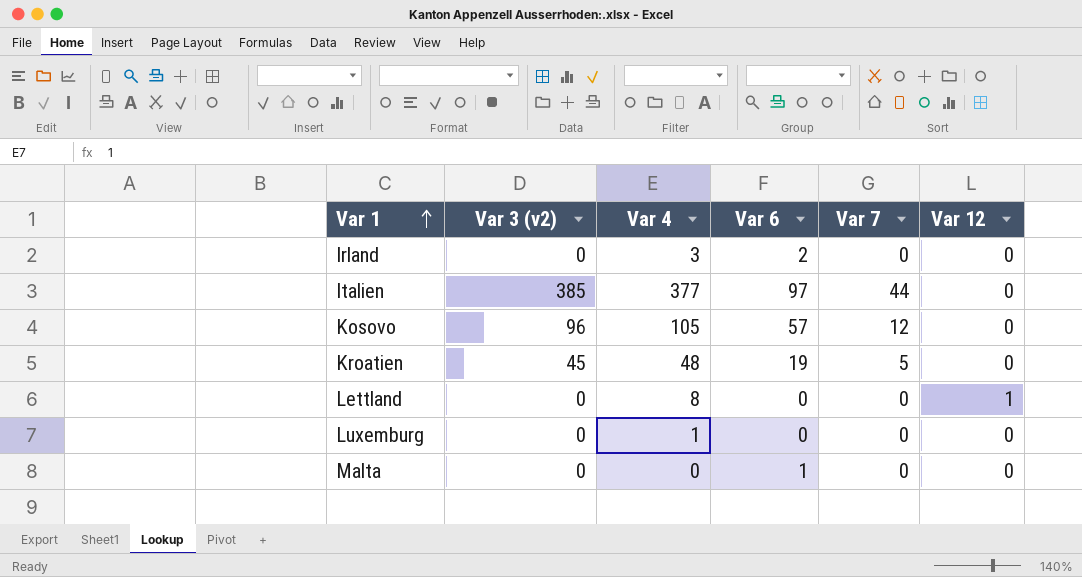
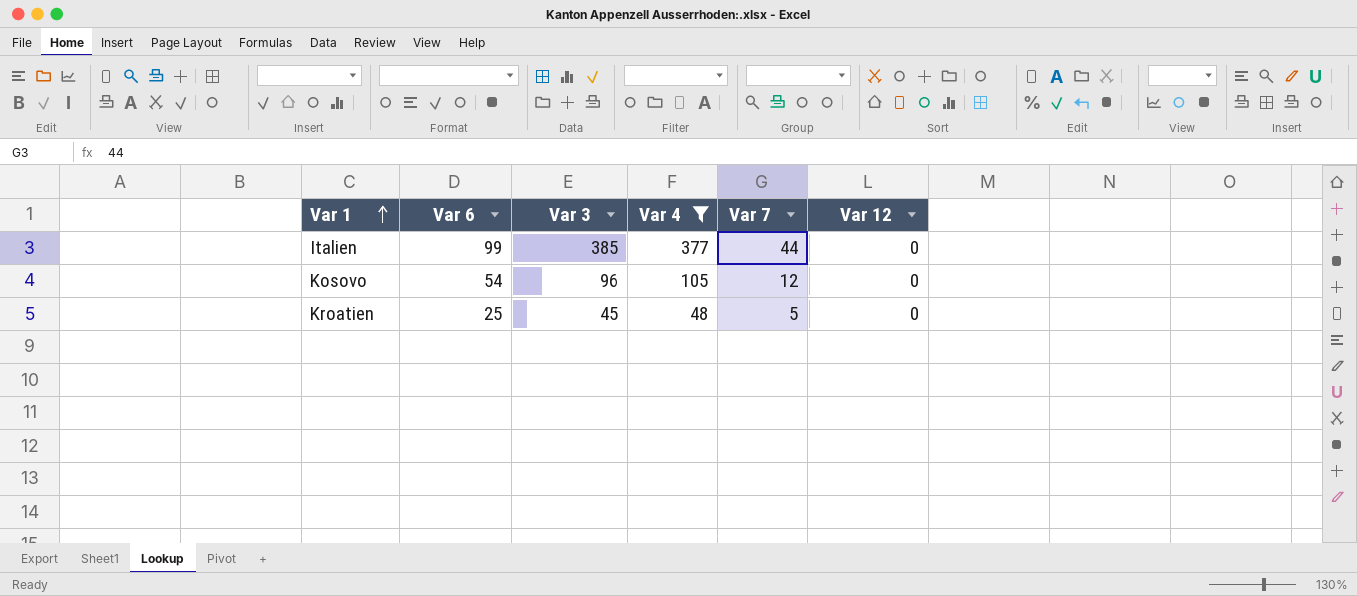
filter: none -> Var 4 >= 48
column Var 6 | position: 4 -> 2
column name: Var 3 (v2) -> Var 3
Italien | Var 6: 97 -> 99
Kosovo | Var 6: 57 -> 54
Kroatien | Var 6: 19 -> 25

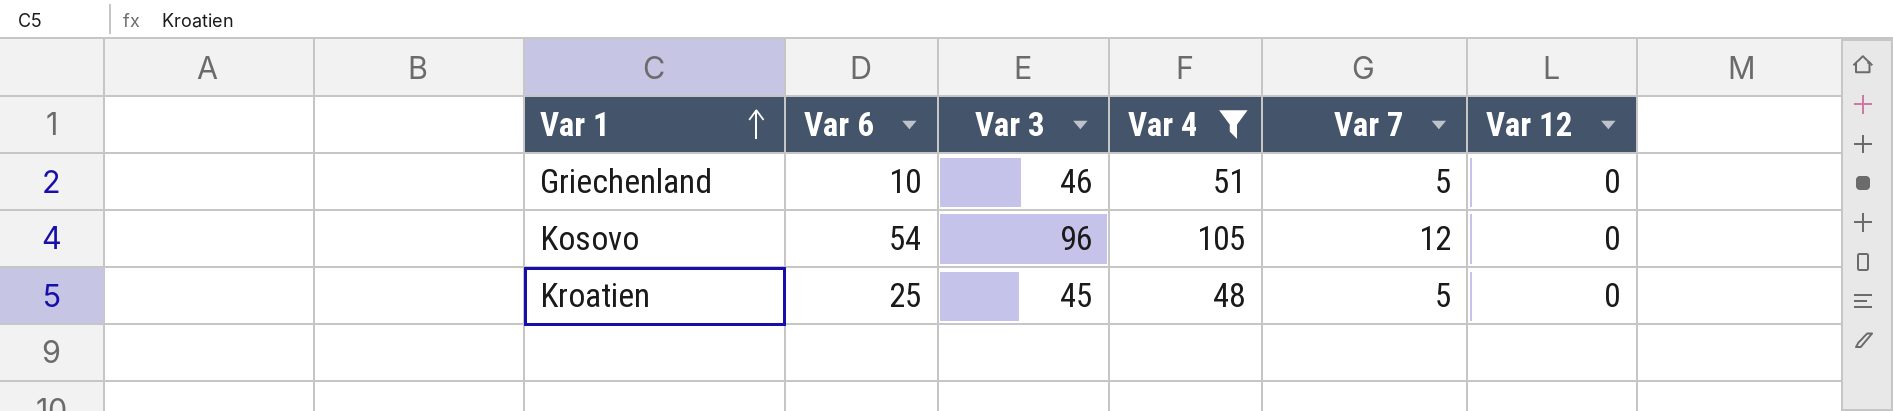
row Italien: 99 | 385 | 377 | 44 | 0 -> none
row Griechenland: none -> 10 | 46 | 51 | 5 | 0

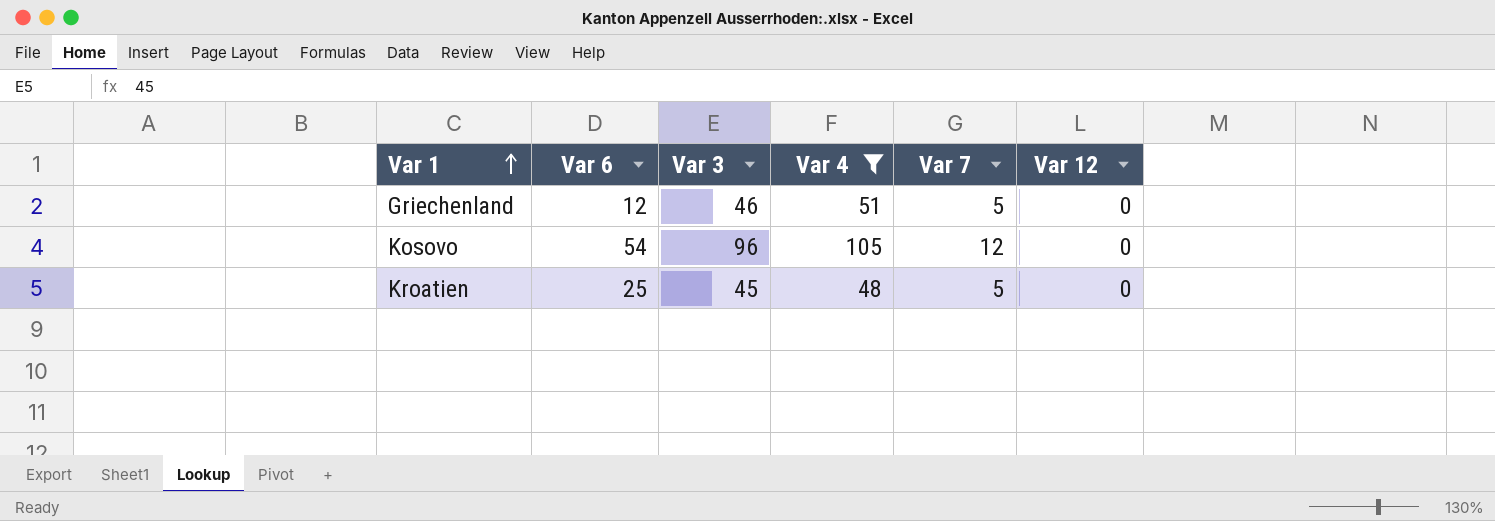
Griechenland | Var 6: 10 -> 12

